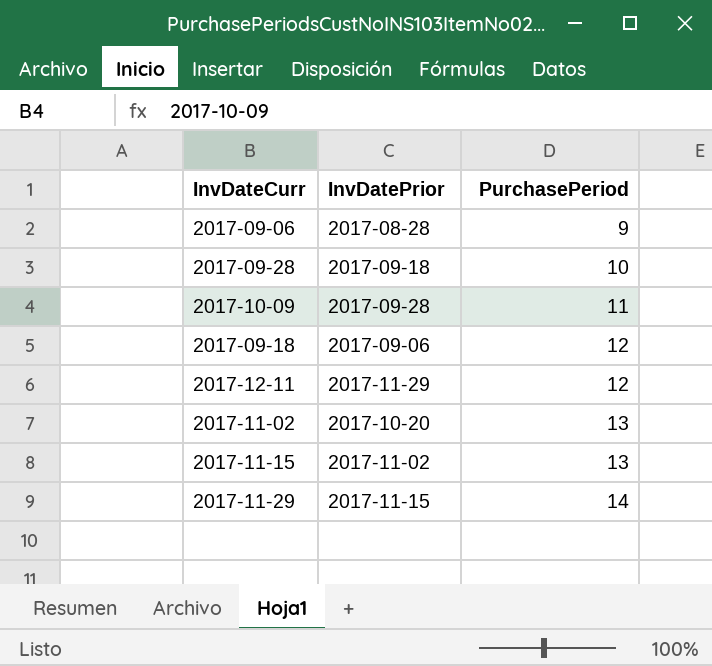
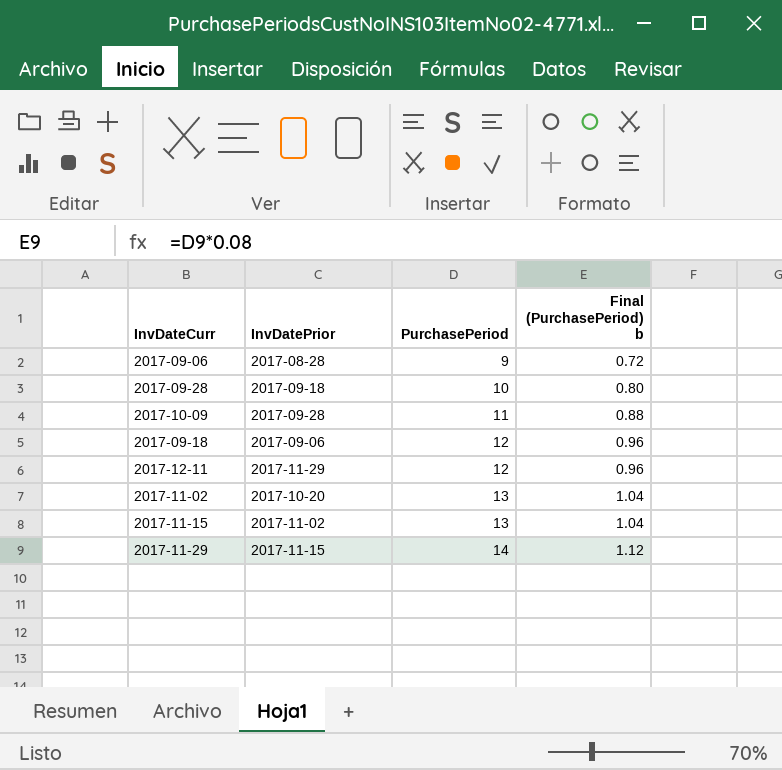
column Final (PurchasePeriod) b | formula: none -> [PurchasePeriod] * 0.08

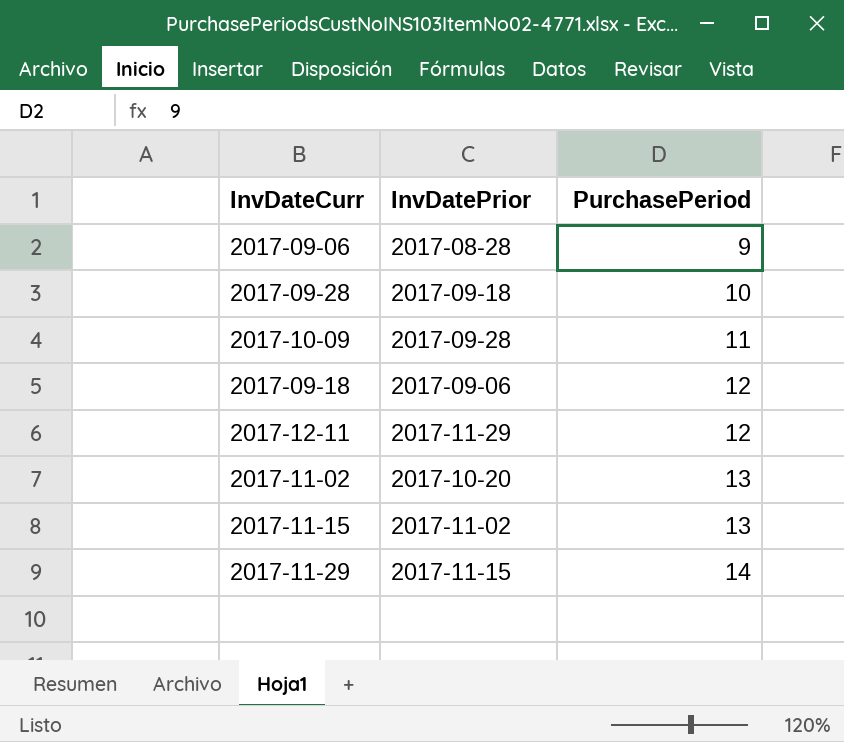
column Final (PurchasePeriod) b | formula: [PurchasePeriod] * 0.08 -> none

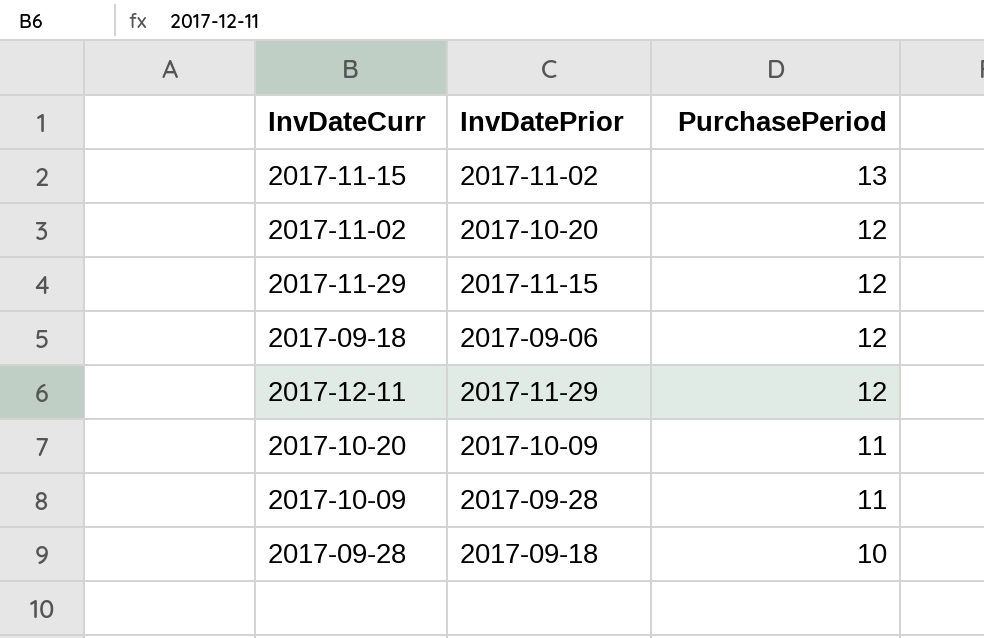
row order: PurchasePeriod ascending -> PurchasePeriod descending
row 2017-09-06: 2017-08-28 | 9 -> none
2017-11-02 | PurchasePeriod: 13 -> 12
2017-11-29 | PurchasePeriod: 14 -> 12
row 2017-10-20: none -> 2017-10-09 | 11

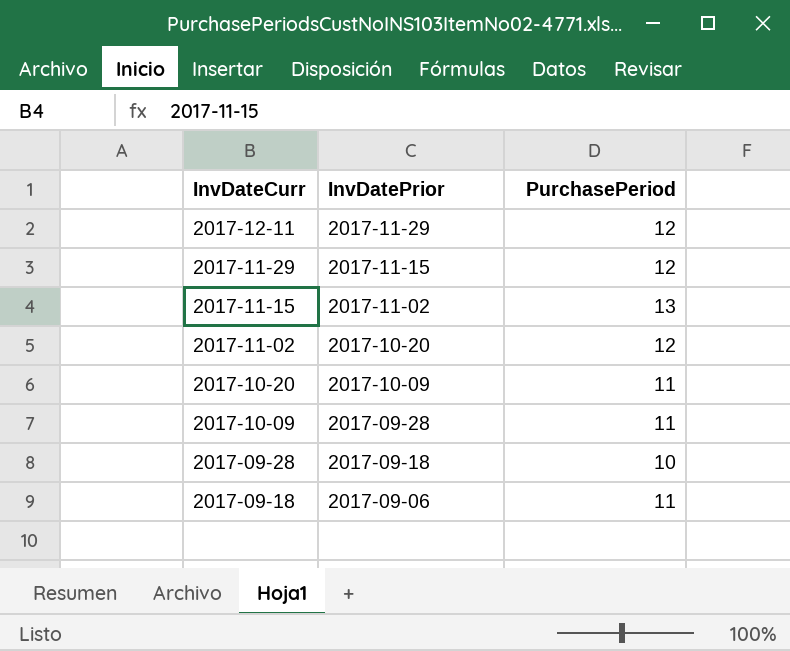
row order: PurchasePeriod descending -> InvDateCurr descending
2017-09-18 | PurchasePeriod: 12 -> 11

